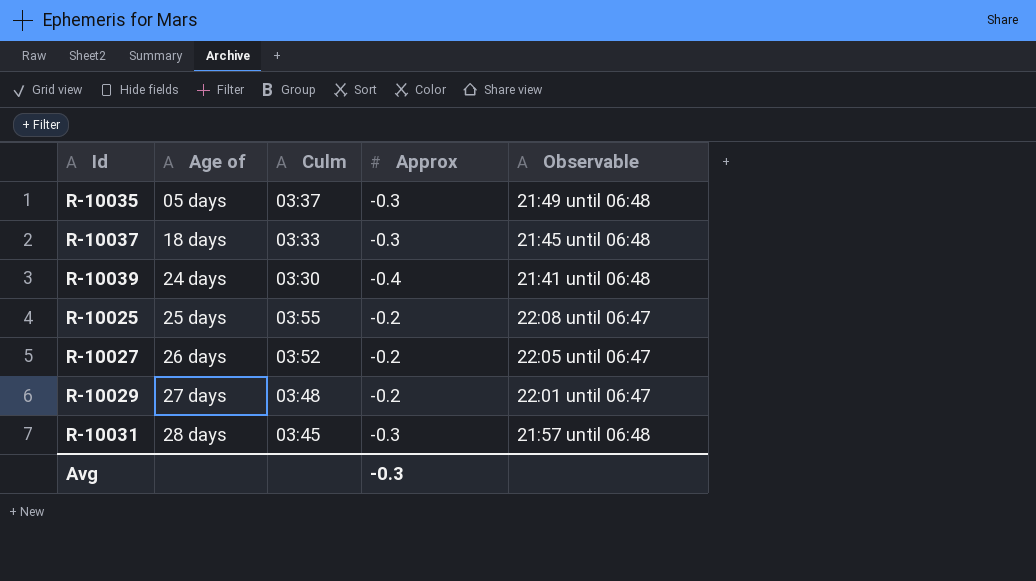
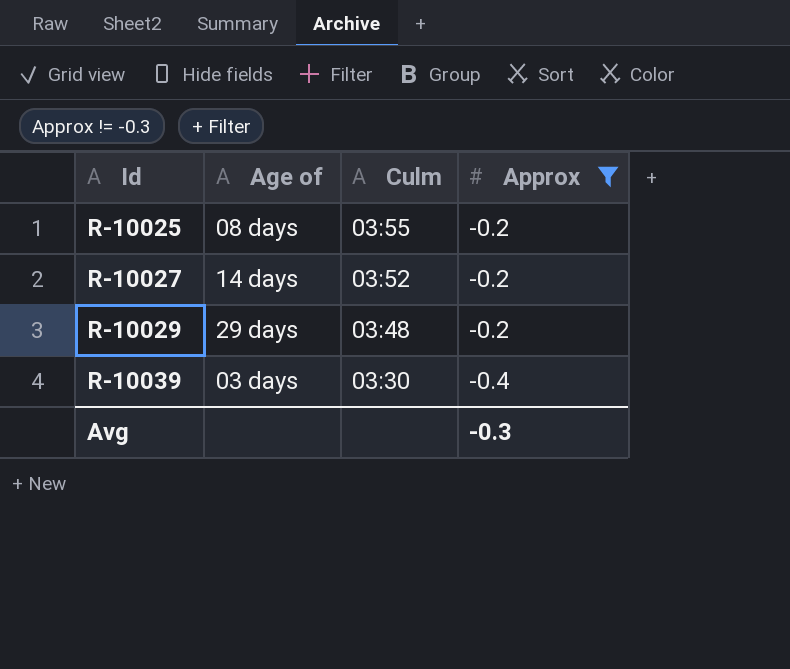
filter: none -> Approx != -0.3
row order: Age of ascending -> Id ascending
column Observable | position: 5 -> none
R-10025 | Age of: 25 days -> 08 days
R-10027 | Age of: 26 days -> 14 days
R-10029 | Age of: 27 days -> 29 days
R-10039 | Age of: 24 days -> 03 days

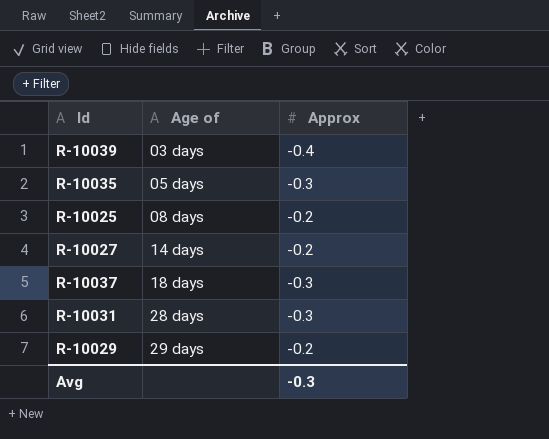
filter: Approx != -0.3 -> none
row order: Id ascending -> Age of ascending
column Culm | position: 3 -> none

